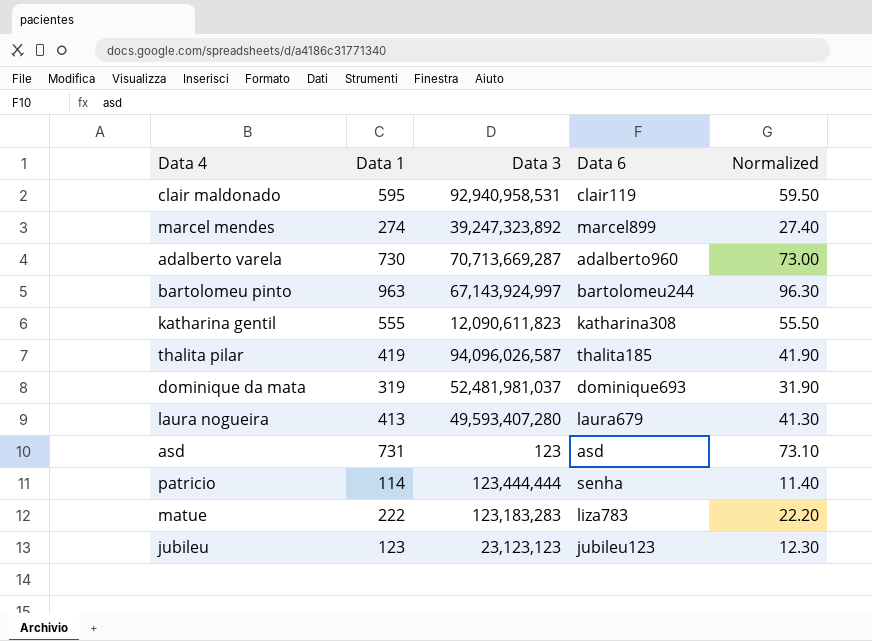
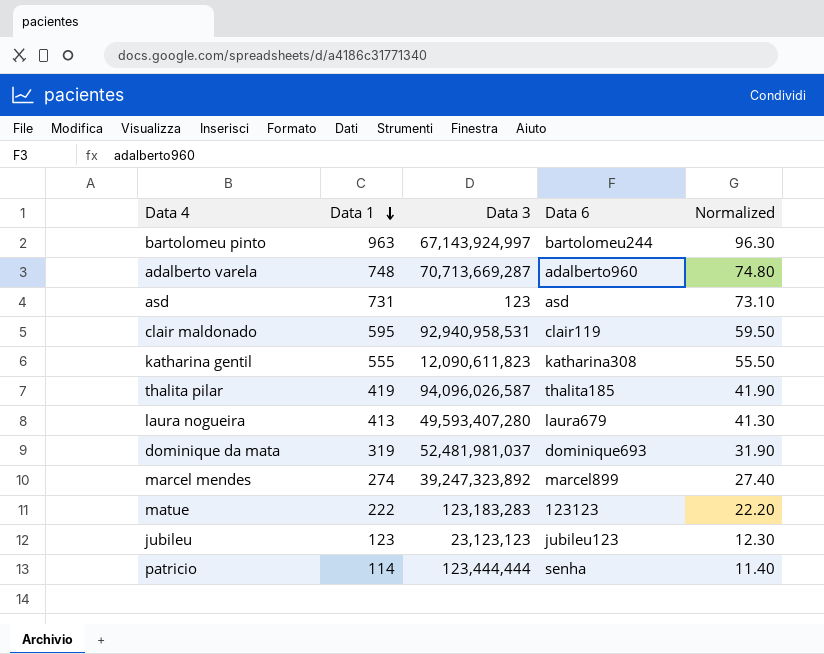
row order: none -> Data 1 descending
adalberto varela | Data 1: 730 -> 748
adalberto varela | Normalized: 73.00 -> 74.80
matue | Data 6: liza783 -> 123123

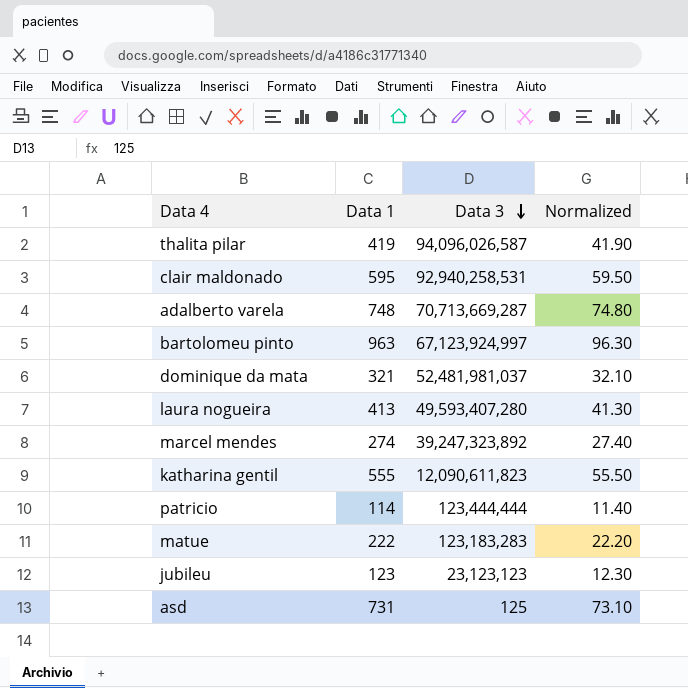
row order: Data 1 descending -> Data 3 descending
column Data 6 | position: 4 -> none
clair maldonado | Data 3: 92,940,958,531 -> 92,940,258,531
bartolomeu pinto | Data 3: 67,143,924,997 -> 67,123,924,997
dominique da mata | Data 1: 319 -> 321
dominique da mata | Normalized: 31.90 -> 32.10
asd | Data 3: 123 -> 125

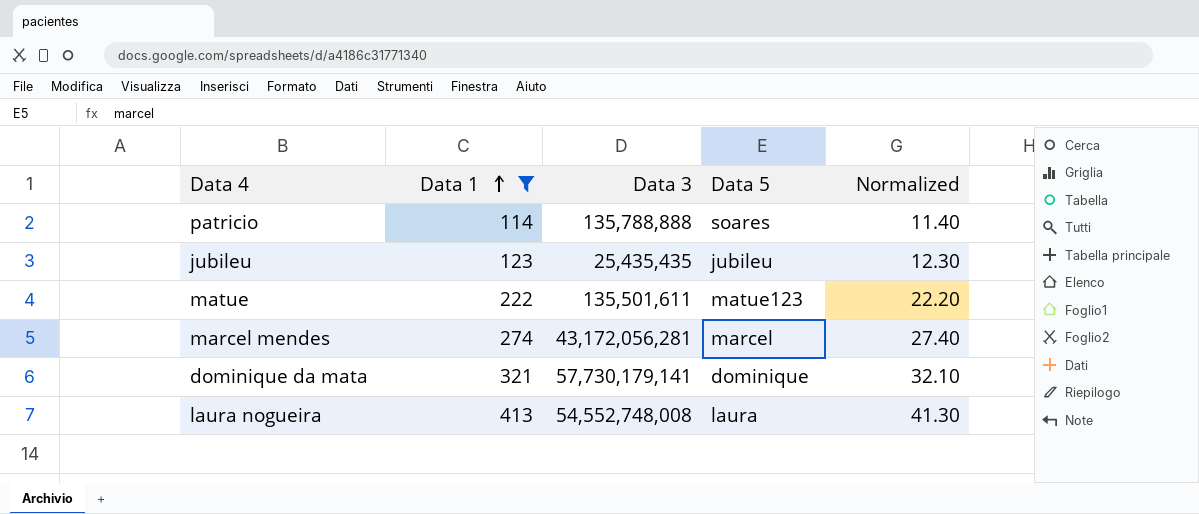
filter: none -> Data 1 <= 413
row order: Data 3 descending -> Data 1 ascending
column Data 5 | position: none -> 4
patricio | Data 3: 123,444,444 -> 135,788,888
jubileu | Data 3: 23,123,123 -> 25,435,435
matue | Data 3: 123,183,283 -> 135,501,611
marcel mendes | Data 3: 39,247,323,892 -> 43,172,056,281
dominique da mata | Data 3: 52,481,981,037 -> 57,730,179,141
laura nogueira | Data 3: 49,593,407,280 -> 54,552,748,008

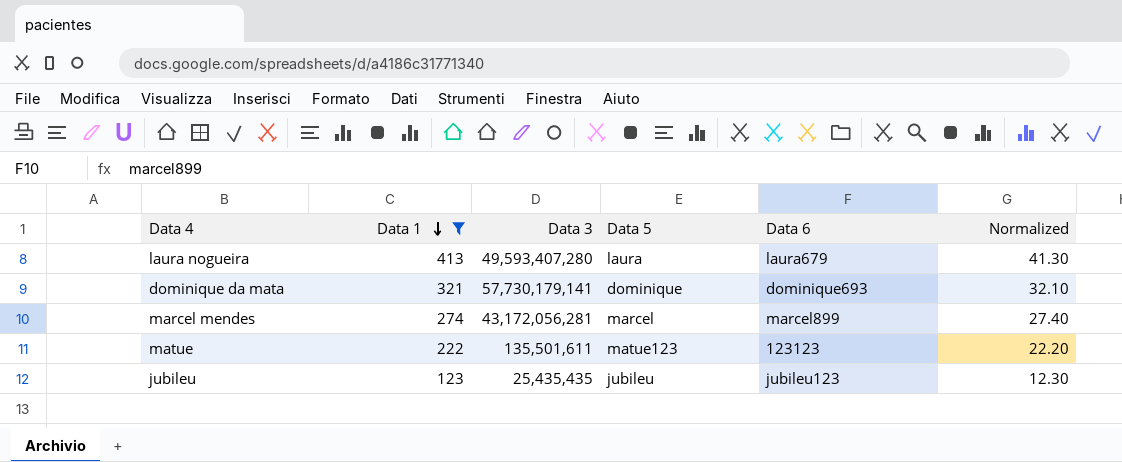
row order: Data 1 ascending -> Data 1 descending
column Data 6 | position: none -> 5
row patricio: 114 | 135,788,888 | soares | 11.40 -> none
laura nogueira | Data 3: 54,552,748,008 -> 49,593,407,280

